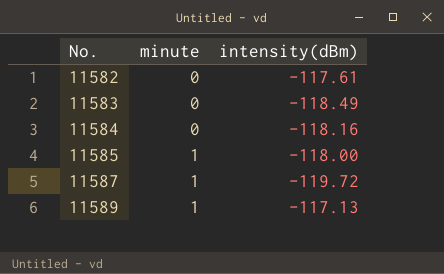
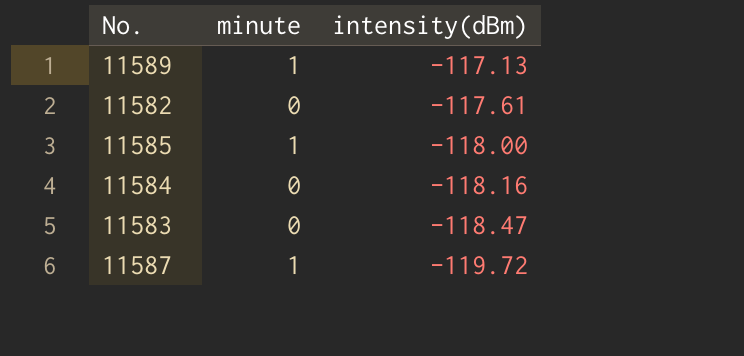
row order: No. ascending -> intensity(dBm) descending
11583 | intensity(dBm): -118.49 -> -118.47

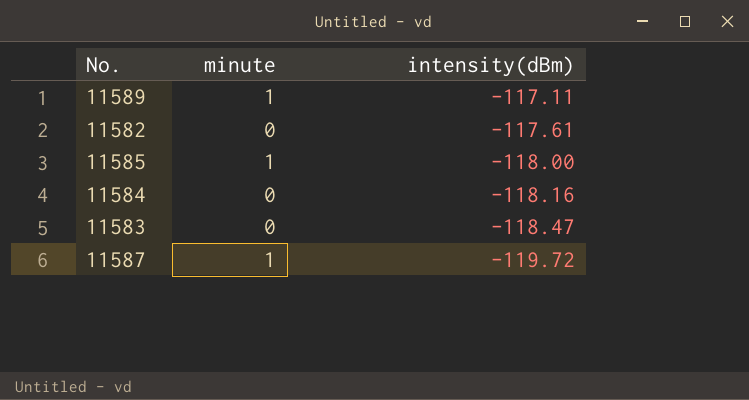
11589 | intensity(dBm): -117.13 -> -117.11

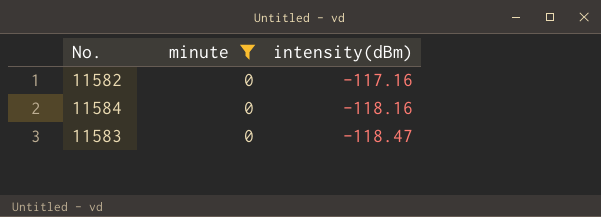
filter: none -> minute = 0
11582 | intensity(dBm): -117.61 -> -117.16

